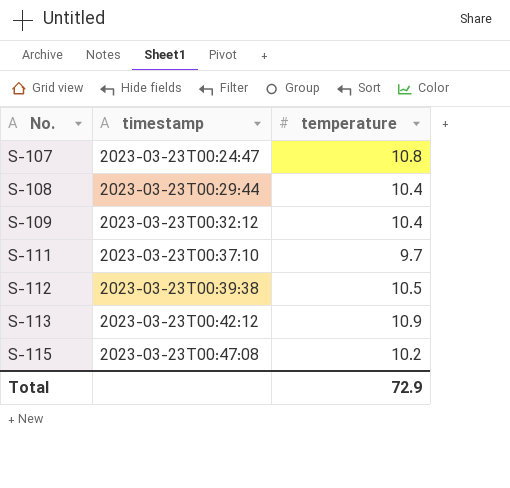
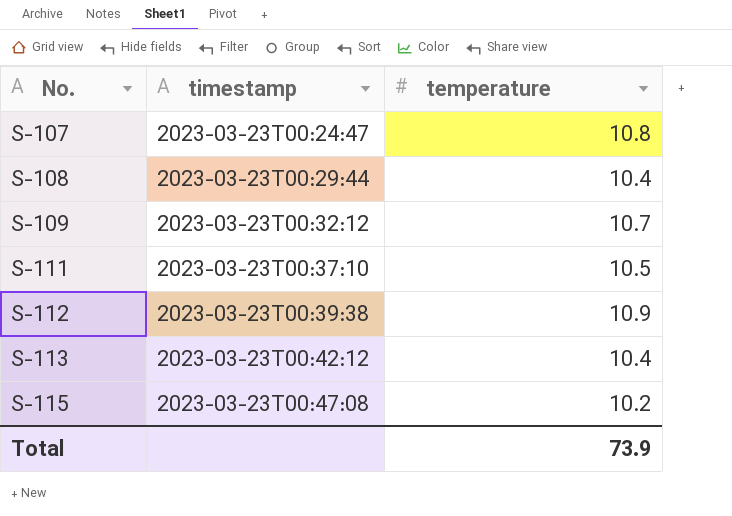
S-109 | temperature: 10.4 -> 10.7
S-111 | temperature: 9.7 -> 10.5
S-112 | temperature: 10.5 -> 10.9
S-113 | temperature: 10.9 -> 10.4
Total | temperature: 72.9 -> 73.9

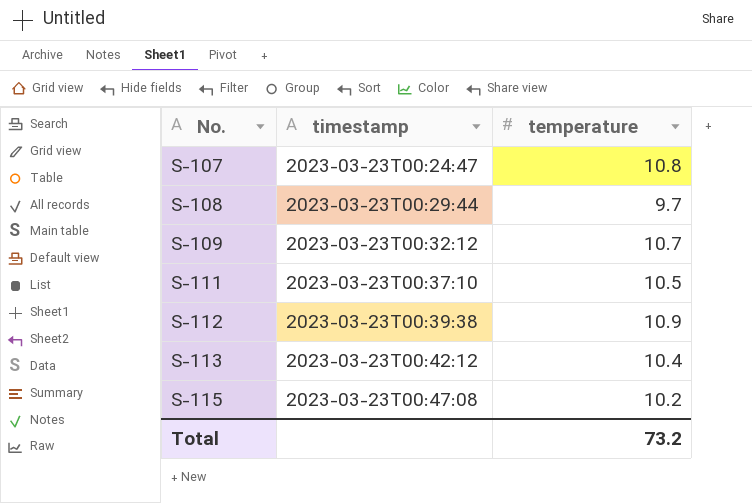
S-108 | temperature: 10.4 -> 9.7
Total | temperature: 73.9 -> 73.2

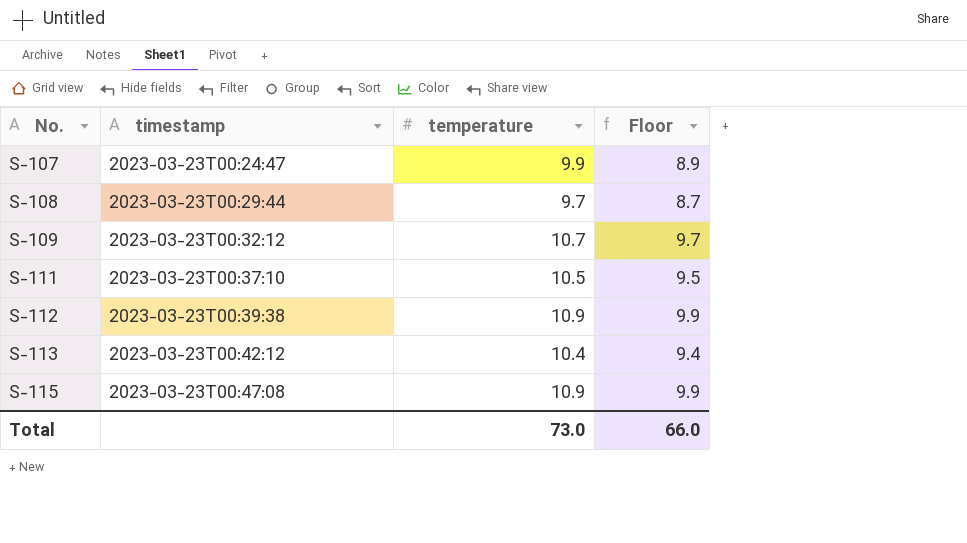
column Floor | formula: none -> [temperature] - 1
S-107 | temperature: 10.8 -> 9.9
S-115 | temperature: 10.2 -> 10.9
Total | temperature: 73.2 -> 73.0

